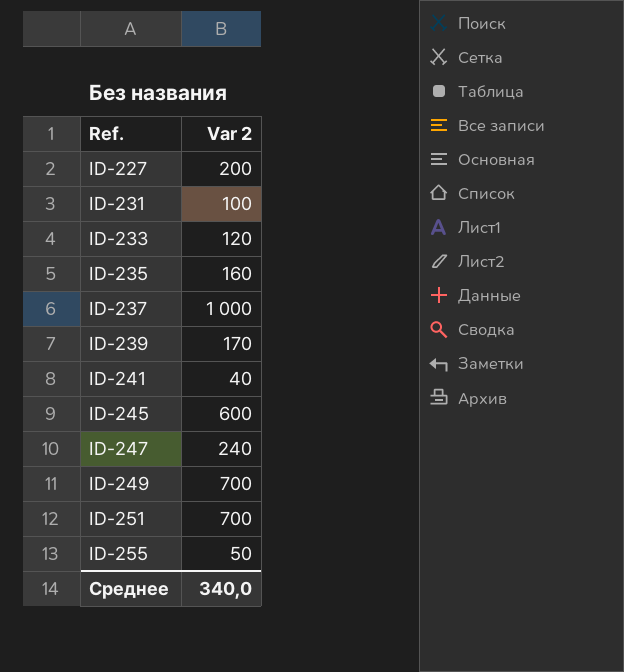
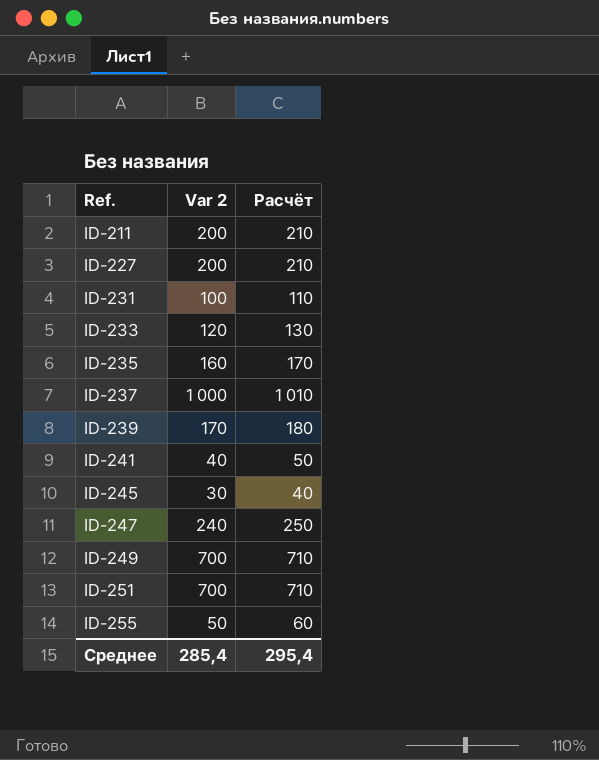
column Расчёт | formula: none -> [Var 2] + 10
row ID-211: none -> 200 | 210
ID-245 | Var 2: 600 -> 30
Среднее | Var 2: 340,0 -> 285,4

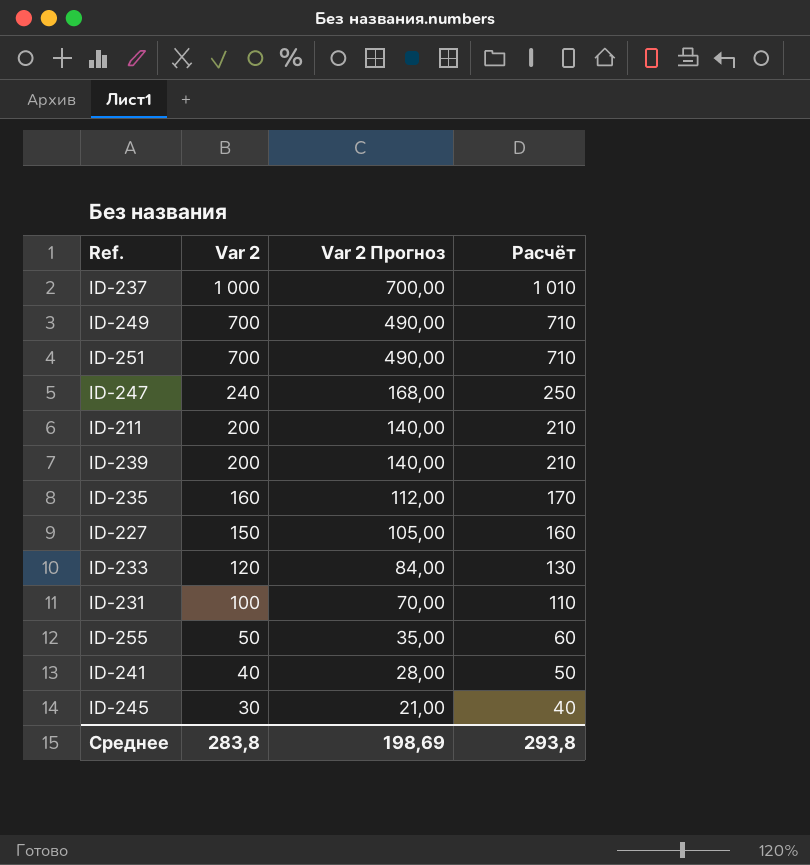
row order: Ref. ascending -> Var 2 descending
column Var 2 Прогноз | formula: none -> [Var 2] * 0,7
ID-239 | Var 2: 170 -> 200
ID-239 | Расчёт: 180 -> 210
ID-227 | Var 2: 200 -> 150
ID-227 | Расчёт: 210 -> 160
Среднее | Var 2: 285,4 -> 283,8
Среднее | Расчёт: 295,4 -> 293,8

